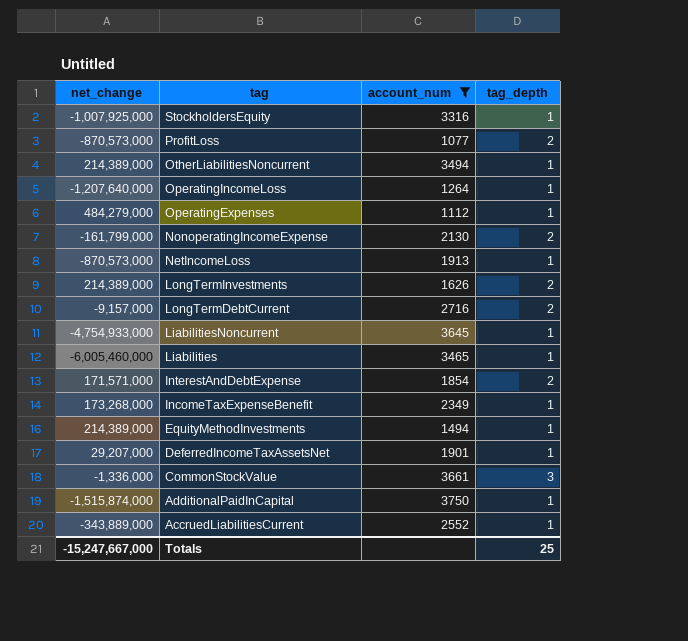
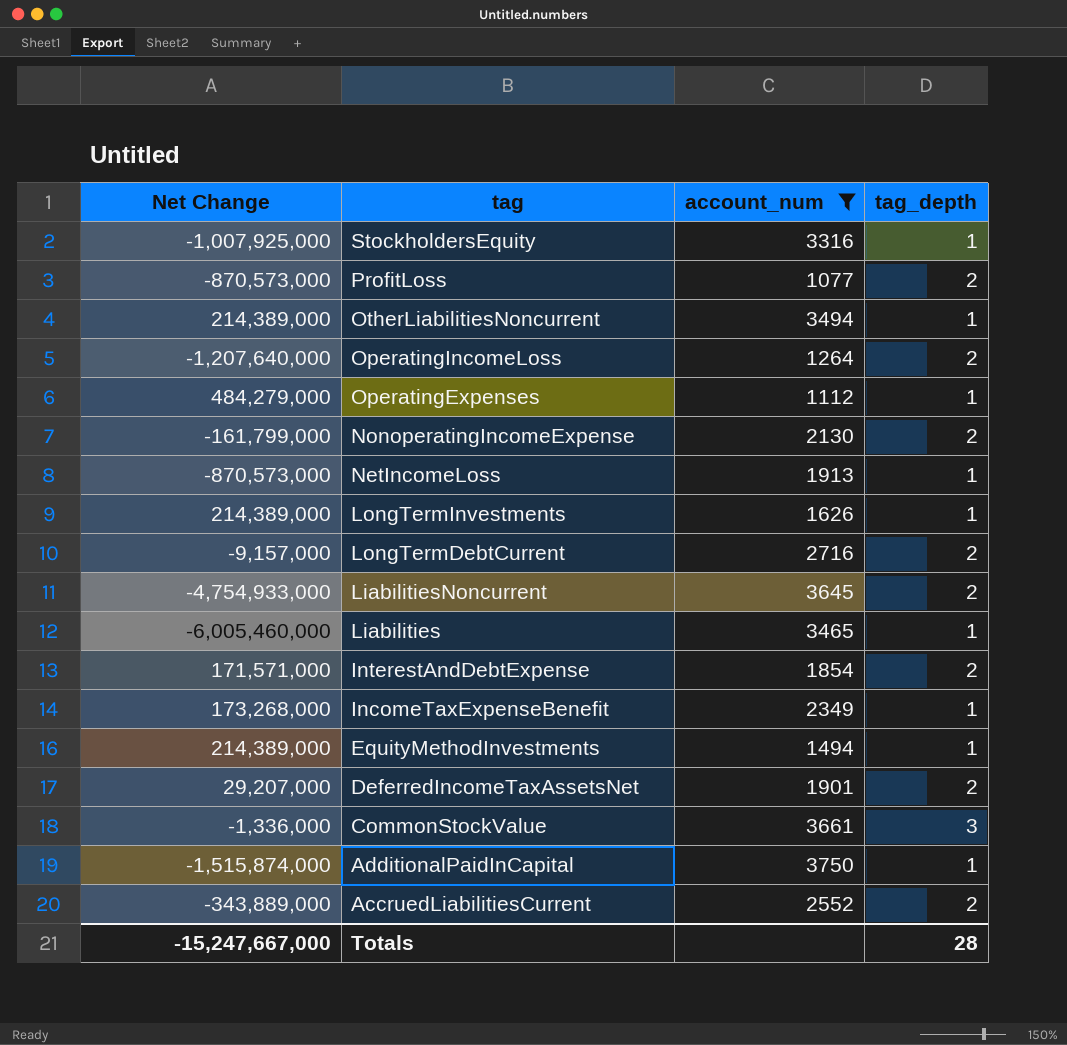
column name: net_change -> Net Change
OperatingIncomeLoss | tag_depth: 1 -> 2
LongTermInvestments | tag_depth: 2 -> 1
LiabilitiesNoncurrent | tag_depth: 1 -> 2
DeferredIncomeTaxAssetsNet | tag_depth: 1 -> 2
AccruedLiabilitiesCurrent | tag_depth: 1 -> 2
Totals | tag_depth: 25 -> 28

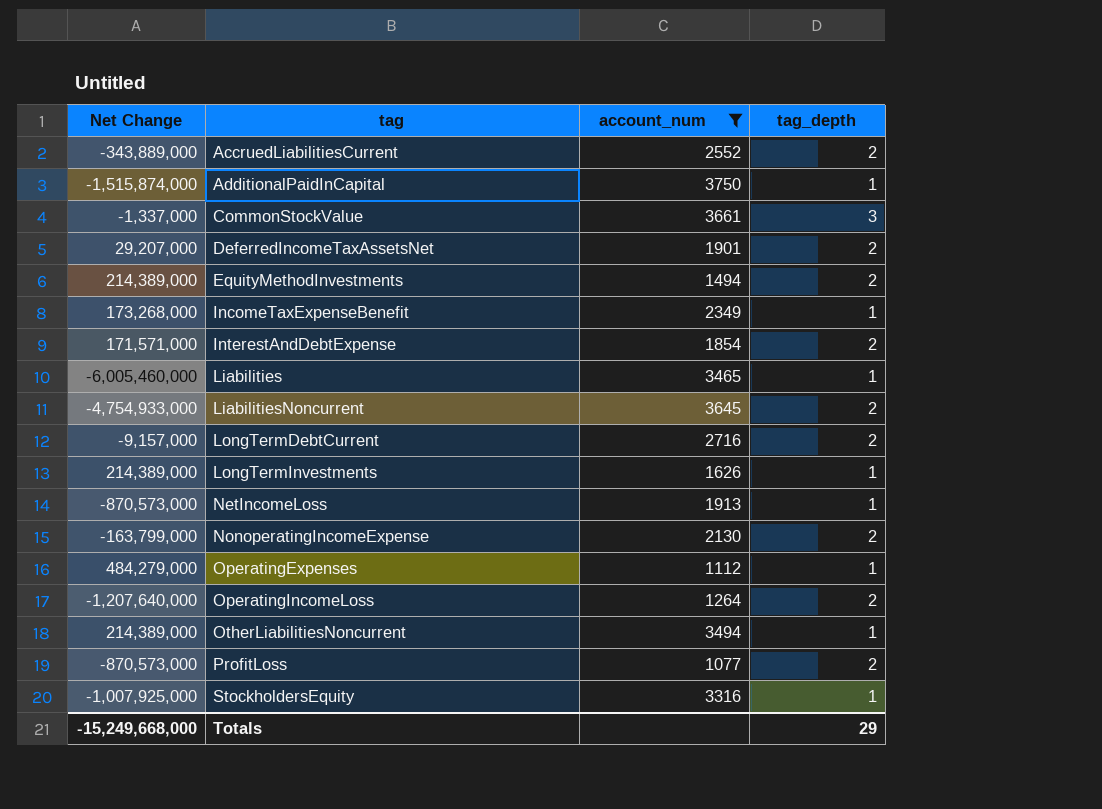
row order: tag descending -> tag ascending
CommonStockValue | Net Change: -1,336,000 -> -1,337,000
EquityMethodInvestments | tag_depth: 1 -> 2
NonoperatingIncomeExpense | Net Change: -161,799,000 -> -163,799,000
Totals | Net Change: -15,247,667,000 -> -15,249,668,000
Totals | tag_depth: 28 -> 29

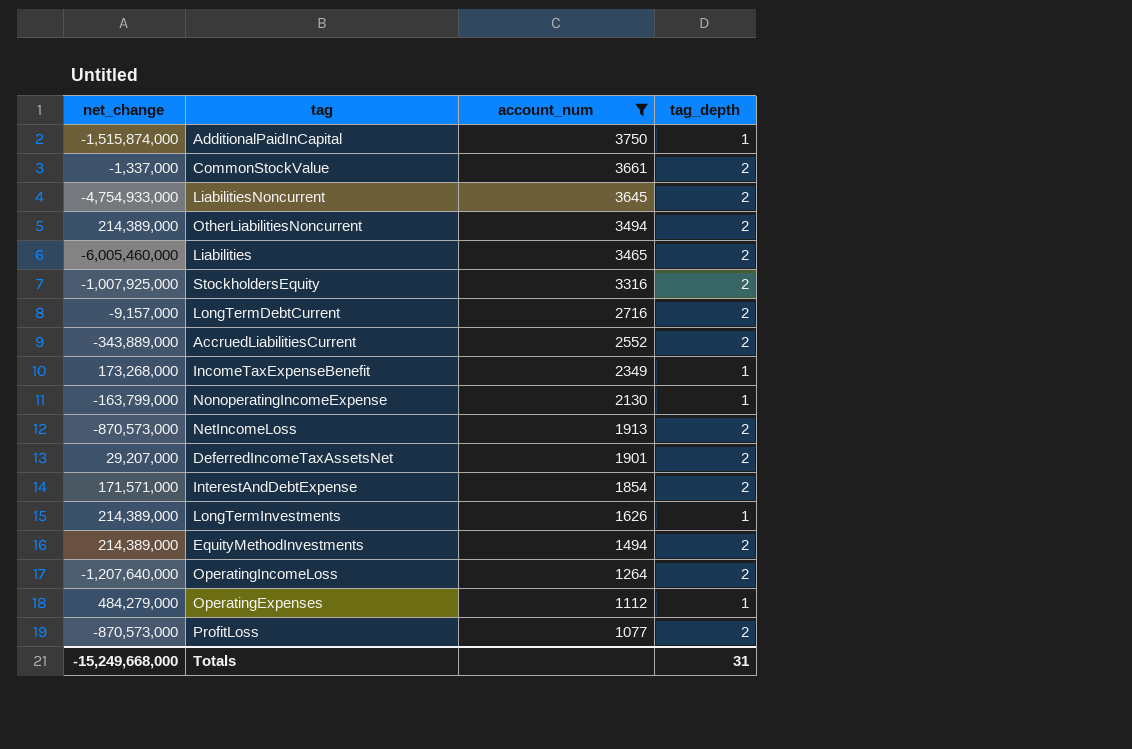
row order: tag ascending -> account_num descending
column name: Net Change -> net_change
CommonStockValue | tag_depth: 3 -> 2
OtherLiabilitiesNoncurrent | tag_depth: 1 -> 2
Liabilities | tag_depth: 1 -> 2
StockholdersEquity | tag_depth: 1 -> 2
NonoperatingIncomeExpense | tag_depth: 2 -> 1
NetIncomeLoss | tag_depth: 1 -> 2
Totals | tag_depth: 29 -> 31

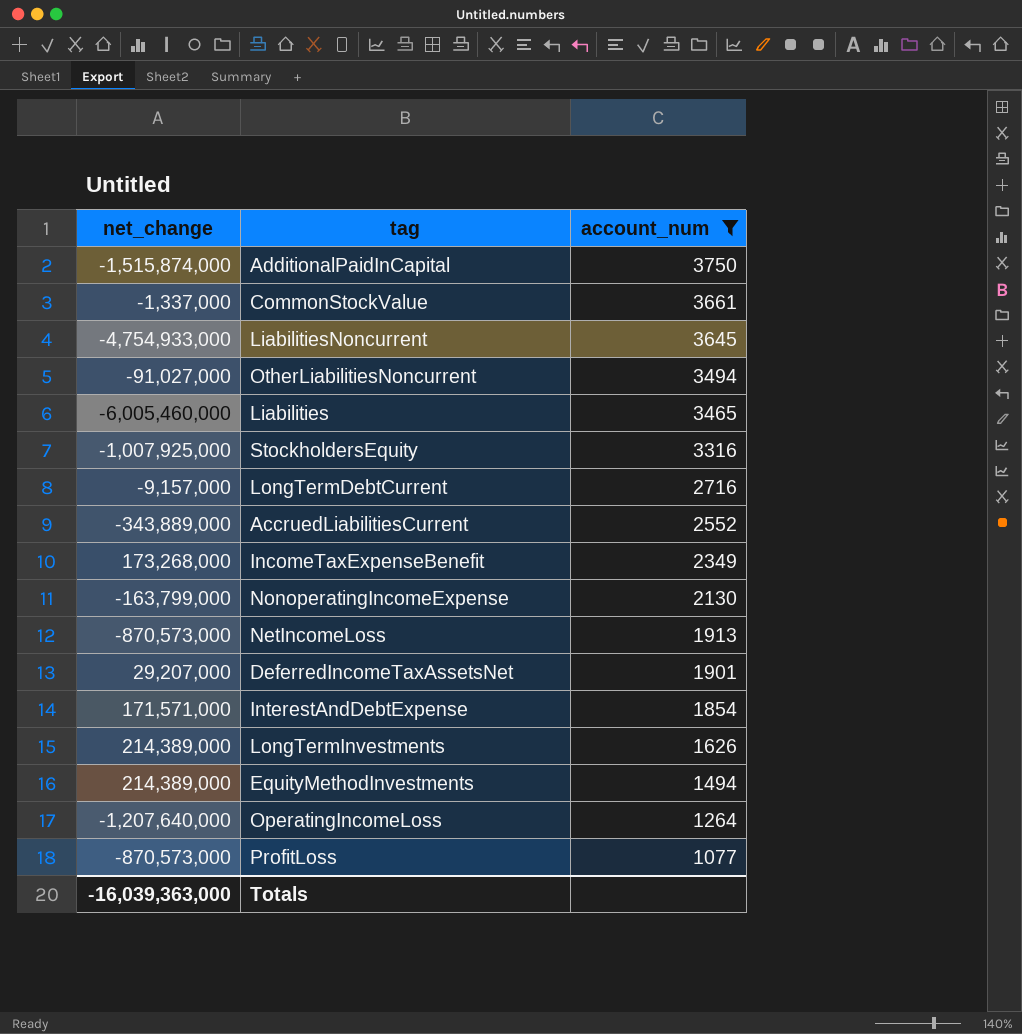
column tag_depth | position: 4 -> none
row OperatingExpenses: 484,279,000 | 1112 | 1 -> none
OtherLiabilitiesNoncurrent | net_change: 214,389,000 -> -91,027,000
Totals | net_change: -15,249,668,000 -> -16,039,363,000

